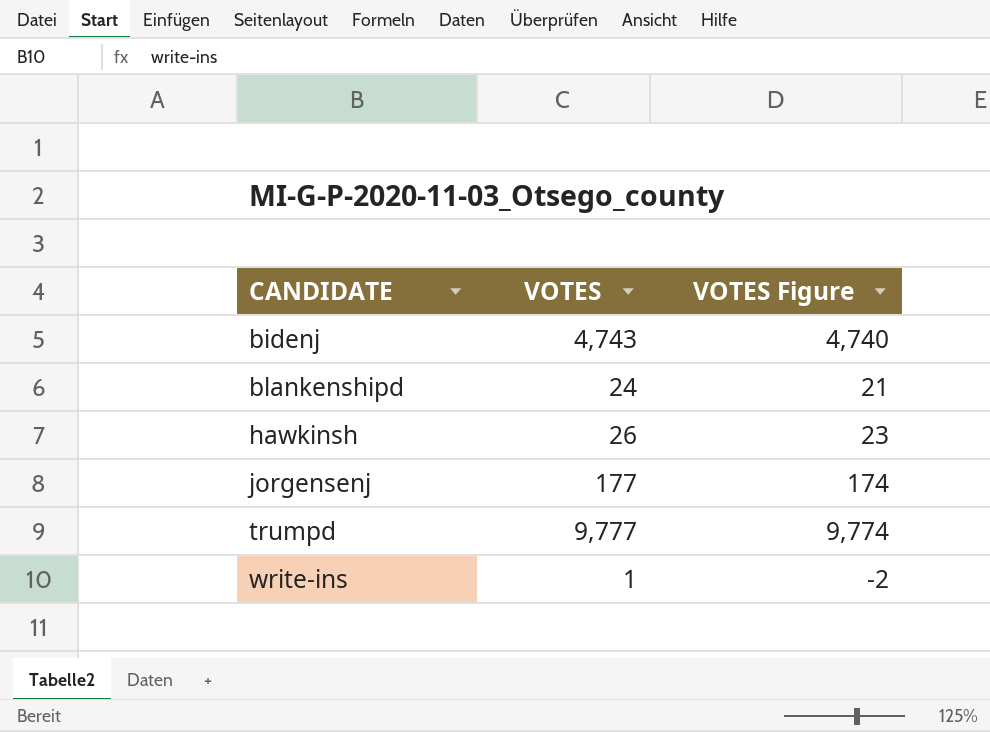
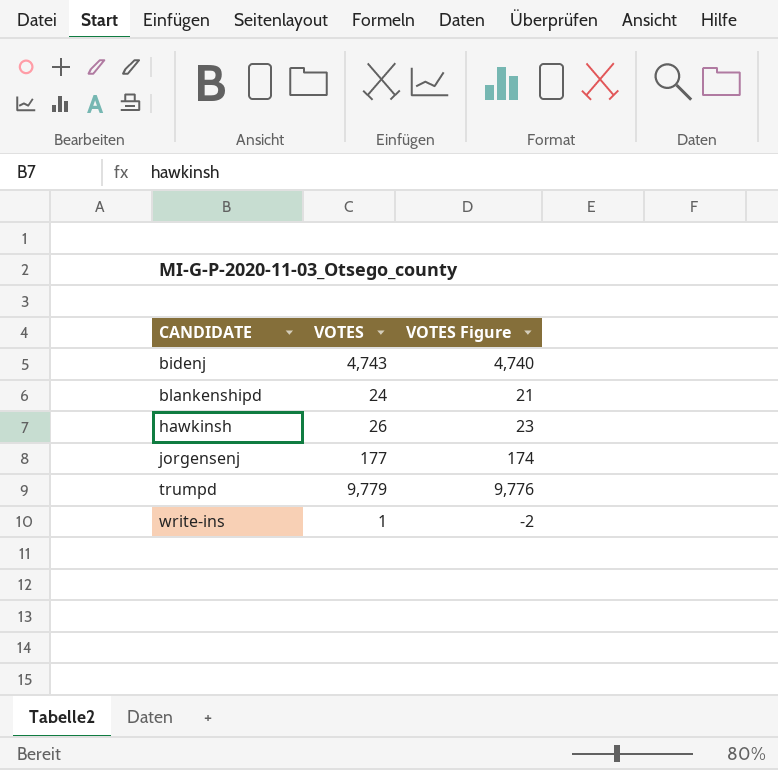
trumpd | VOTES: 9,777 -> 9,779
trumpd | VOTES Figure: 9,774 -> 9,776

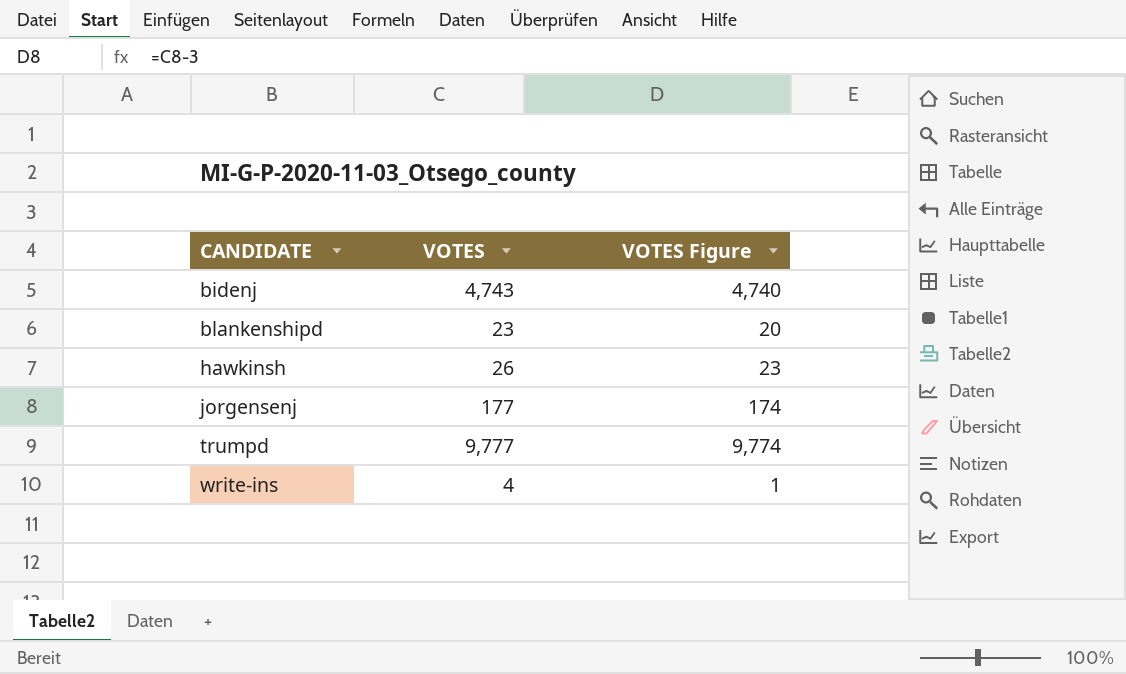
blankenshipd | VOTES: 24 -> 23
blankenshipd | VOTES Figure: 21 -> 20
trumpd | VOTES: 9,779 -> 9,777
trumpd | VOTES Figure: 9,776 -> 9,774
write-ins | VOTES: 1 -> 4
write-ins | VOTES Figure: -2 -> 1

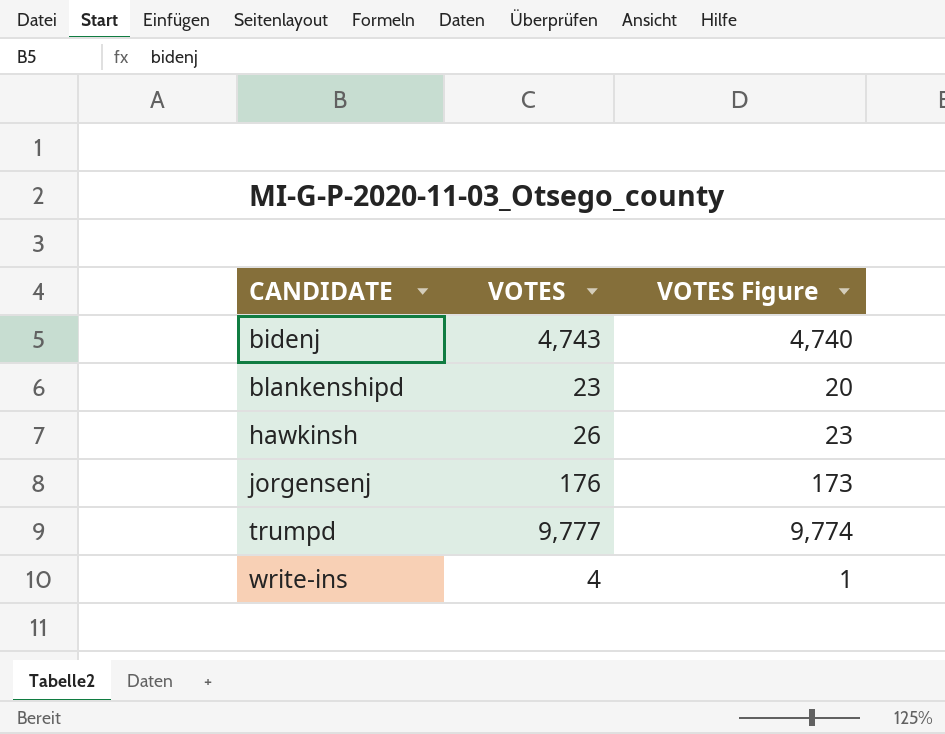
jorgensenj | VOTES: 177 -> 176
jorgensenj | VOTES Figure: 174 -> 173

